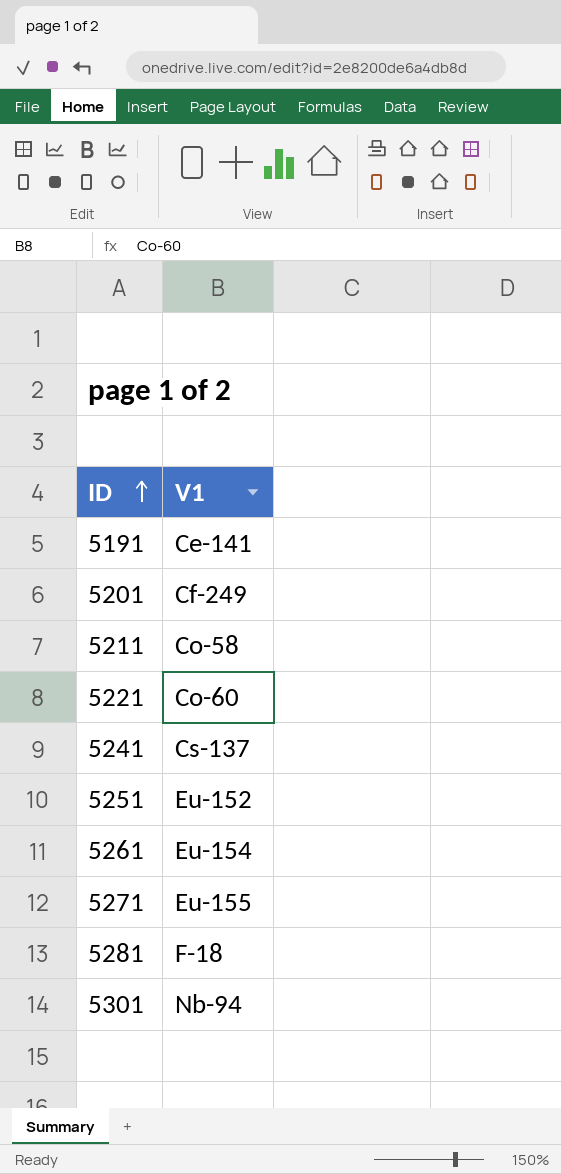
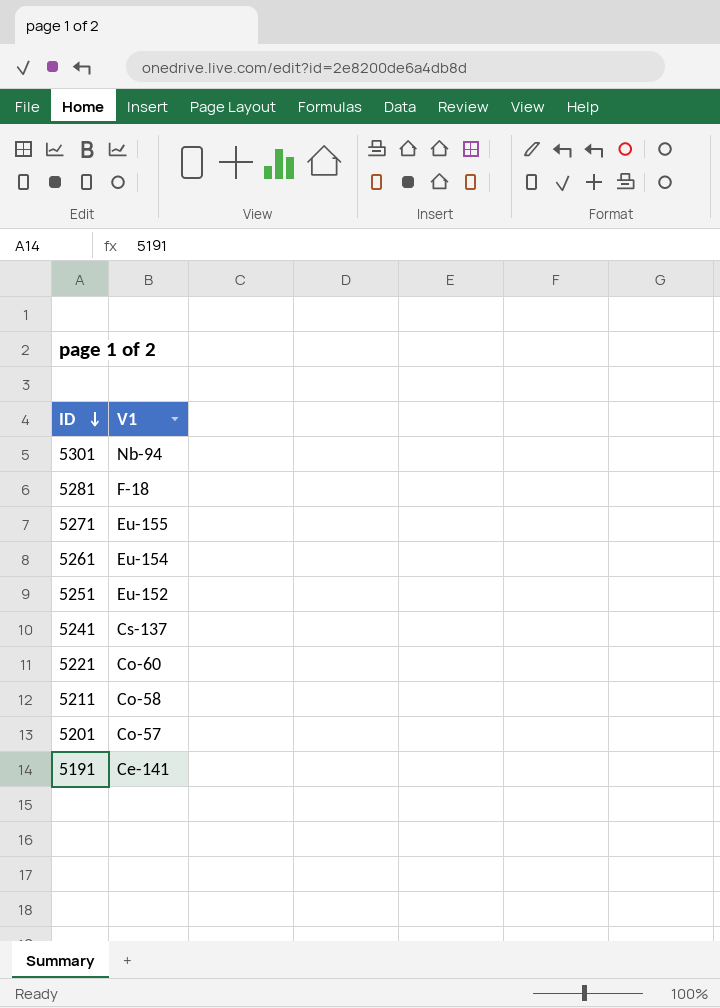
row order: ID ascending -> ID descending
5201 | V1: Cf-249 -> Co-57

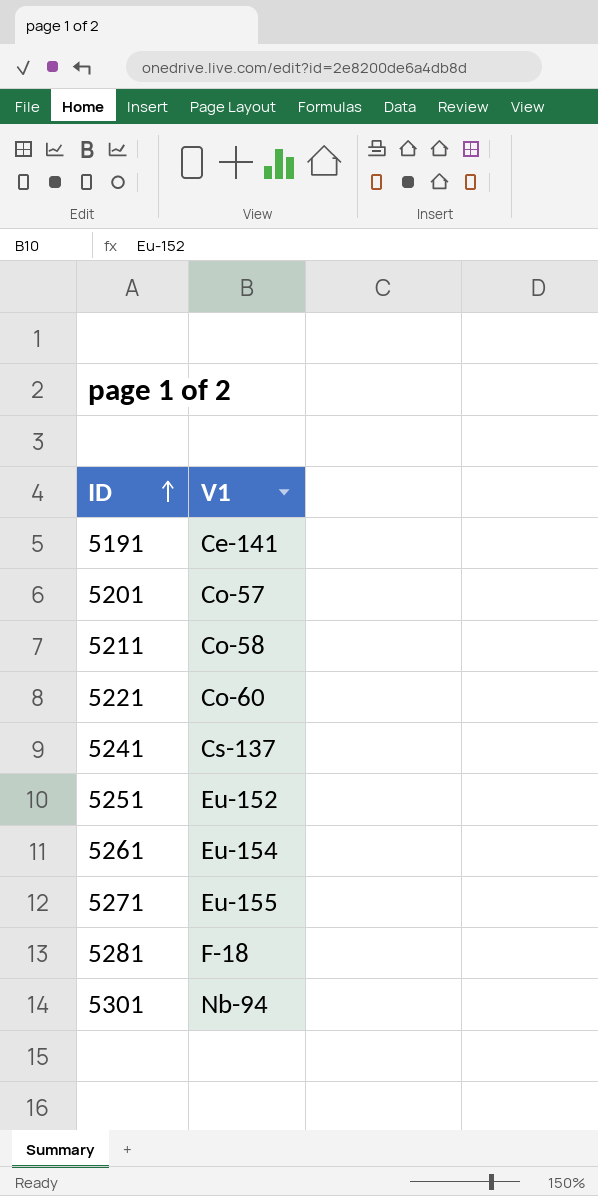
row order: ID descending -> ID ascending

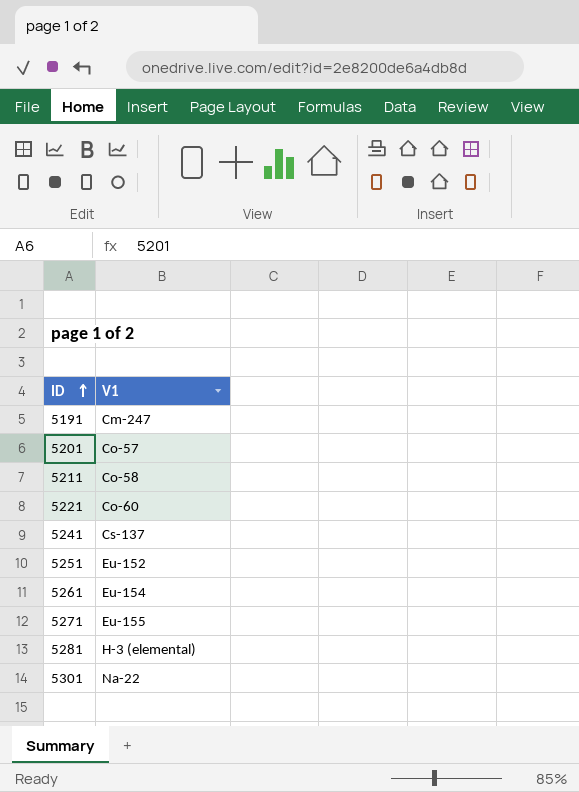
5191 | V1: Ce-141 -> Cm-247
5281 | V1: F-18 -> H-3 (elemental)
5301 | V1: Nb-94 -> Na-22

